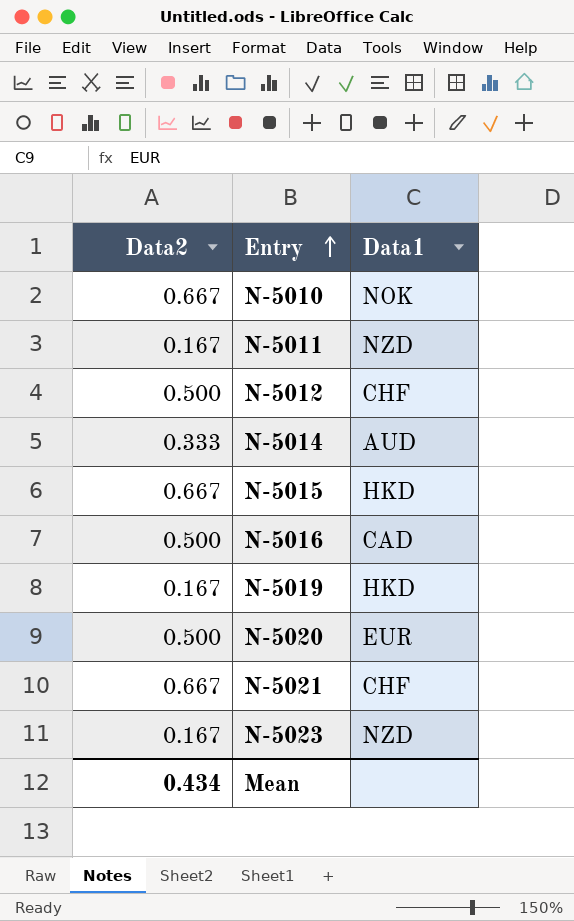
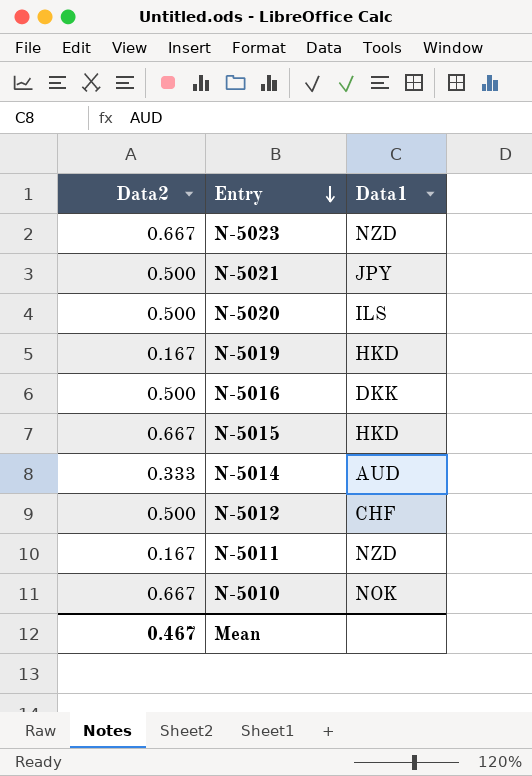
row order: Entry ascending -> Entry descending
N-5023 | Data2: 0.167 -> 0.667
N-5021 | Data2: 0.667 -> 0.500
N-5021 | Data1: CHF -> JPY
N-5020 | Data1: EUR -> ILS
N-5016 | Data1: CAD -> DKK
Mean | Data2: 0.434 -> 0.467

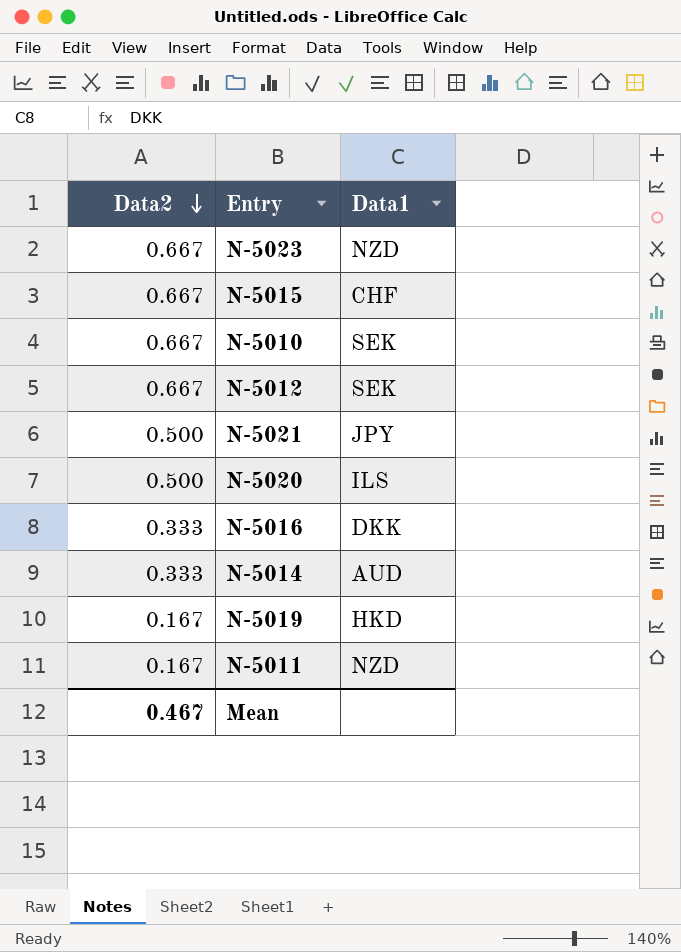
row order: Entry descending -> Data2 descending
N-5015 | Data1: HKD -> CHF
N-5010 | Data1: NOK -> SEK
N-5012 | Data2: 0.500 -> 0.667
N-5012 | Data1: CHF -> SEK
N-5016 | Data2: 0.500 -> 0.333

